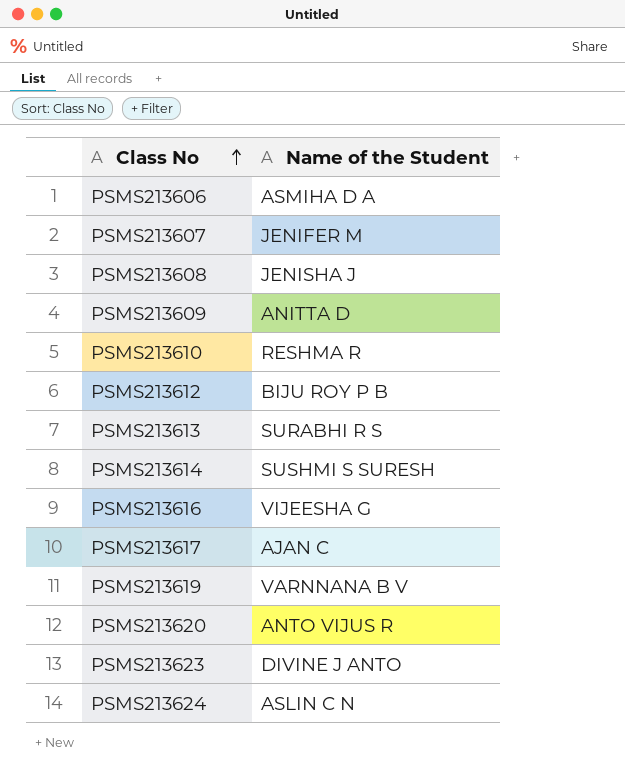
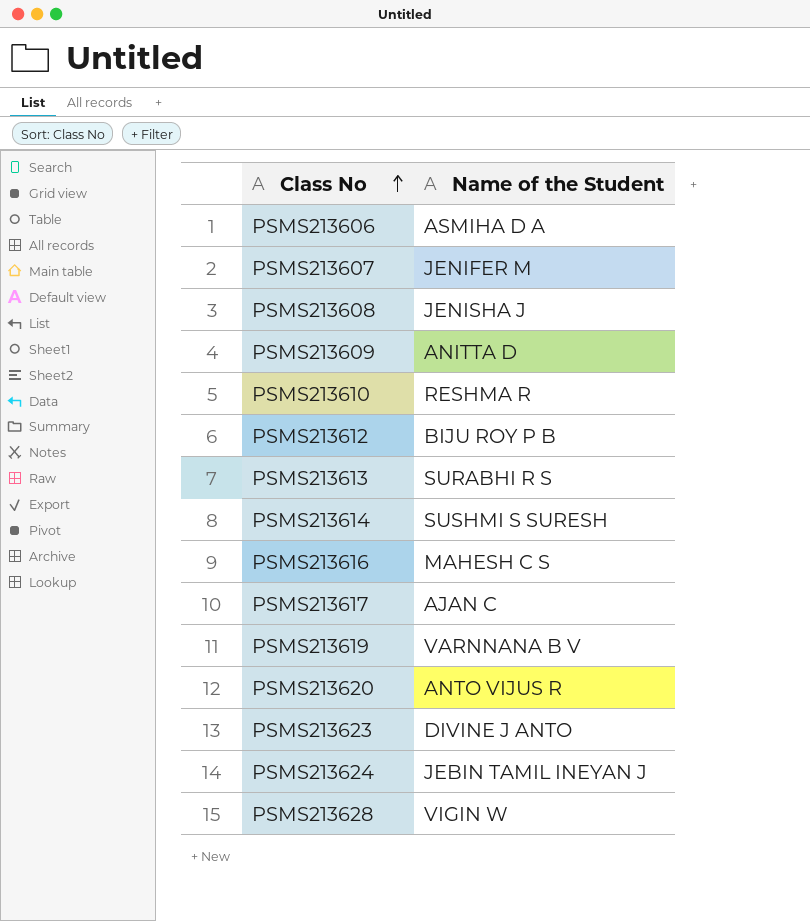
PSMS213616 | Name of the Student: VIJEESHA G -> MAHESH C S
PSMS213624 | Name of the Student: ASLIN C N -> JEBIN TAMIL INEYAN J
row PSMS213628: none -> VIGIN W

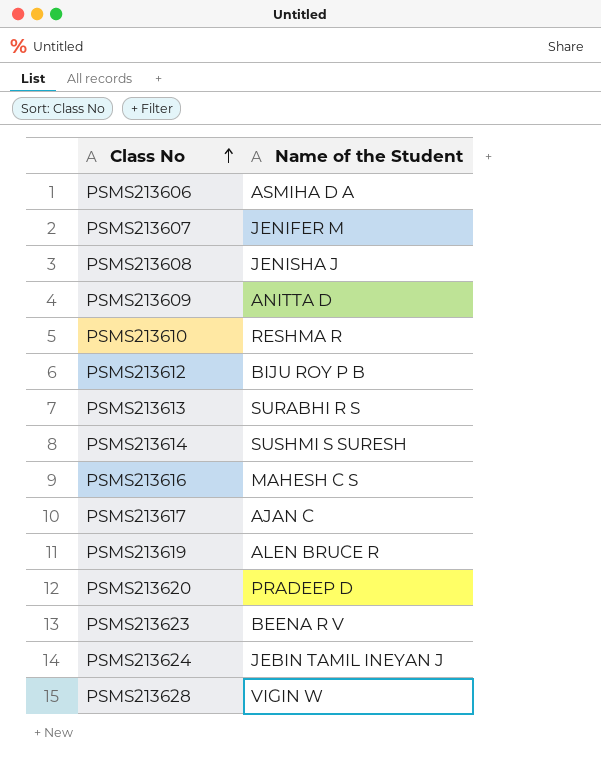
PSMS213619 | Name of the Student: VARNNANA B V -> ALEN BRUCE R
PSMS213620 | Name of the Student: ANTO VIJUS R -> PRADEEP D
PSMS213623 | Name of the Student: DIVINE J ANTO -> BEENA R V

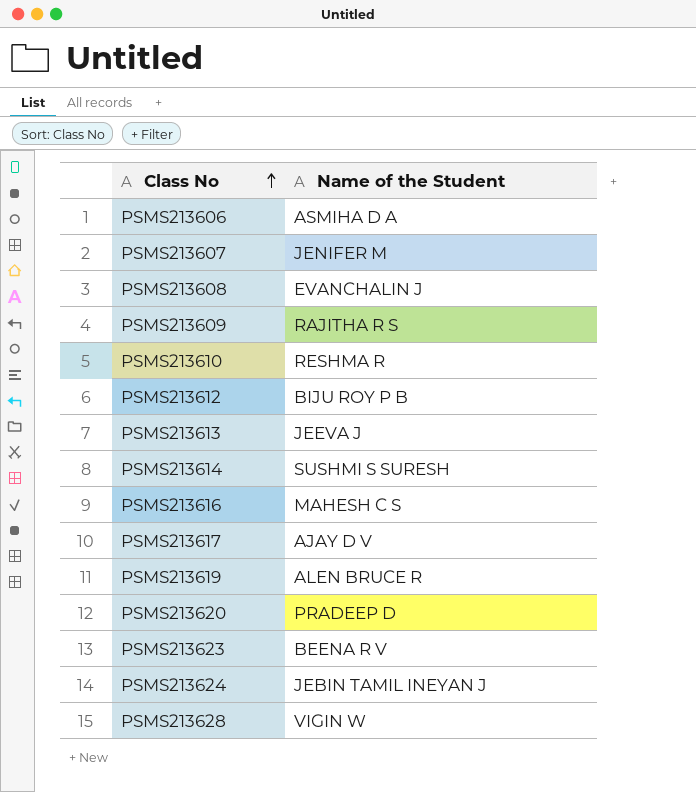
PSMS213608 | Name of the Student: JENISHA J -> EVANCHALIN J
PSMS213609 | Name of the Student: ANITTA D -> RAJITHA R S
PSMS213613 | Name of the Student: SURABHI R S -> JEEVA J
PSMS213617 | Name of the Student: AJAN C -> AJAY D V

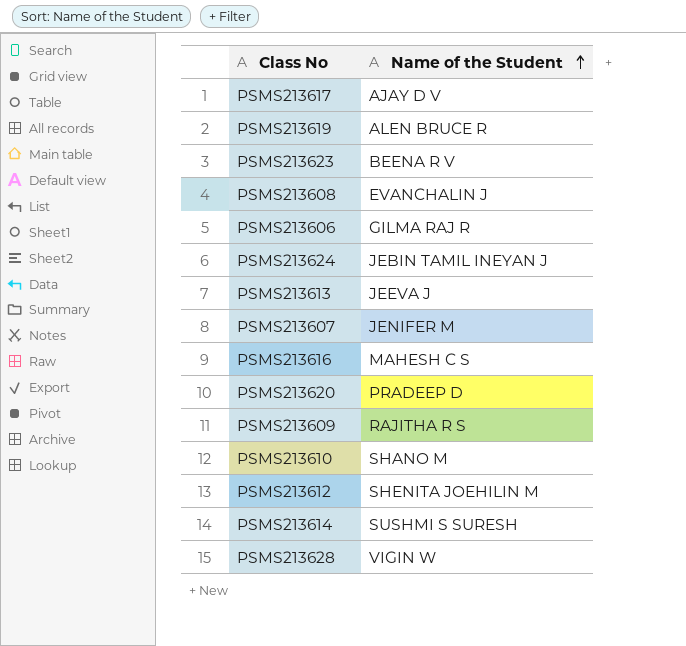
row order: Class No ascending -> Name of the Student ascending
PSMS213606 | Name of the Student: ASMIHA D A -> GILMA RAJ R
PSMS213610 | Name of the Student: RESHMA R -> SHANO M
PSMS213612 | Name of the Student: BIJU ROY P B -> SHENITA JOEHILIN M

